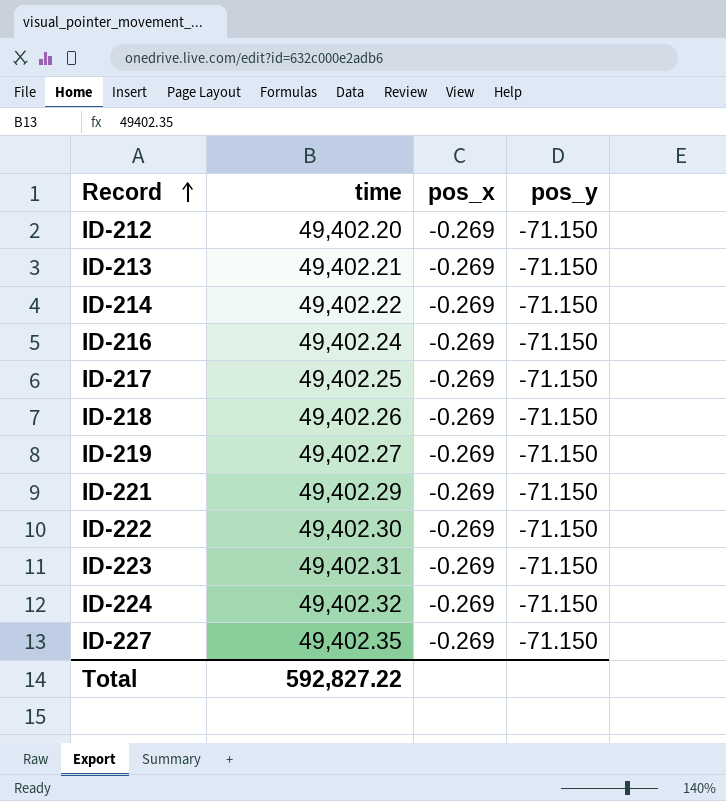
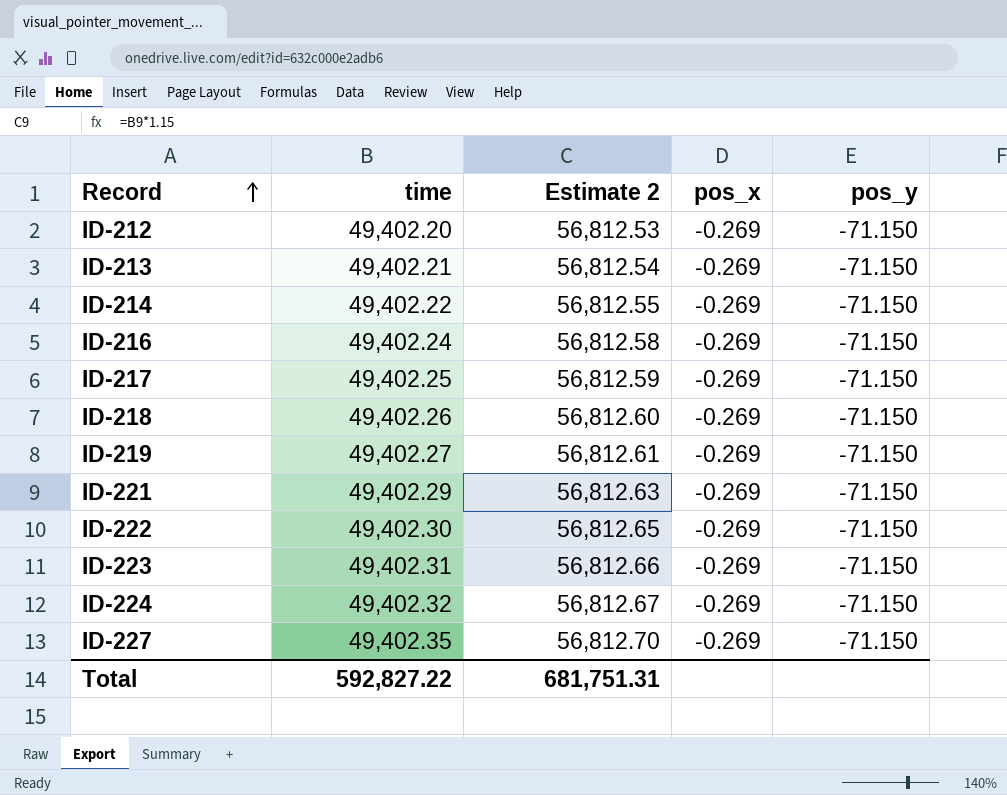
column Estimate 2 | formula: none -> [time] * 1.15

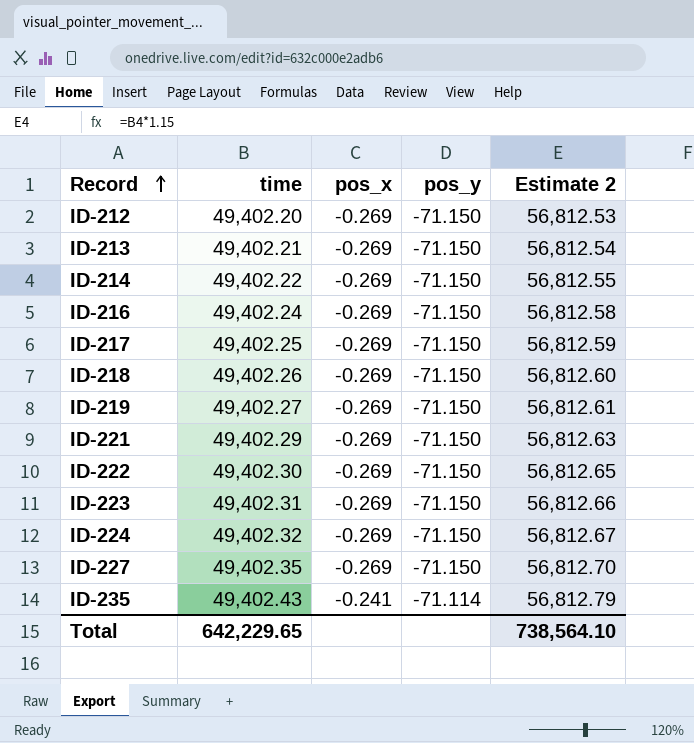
column Estimate 2 | position: 3 -> 5
row ID-235: none -> 49,402.43 | -0.241 | -71.114 | 56,812.79
Total | time: 592,827.22 -> 642,229.65
Total | Estimate 2: 681,751.31 -> 738,564.10

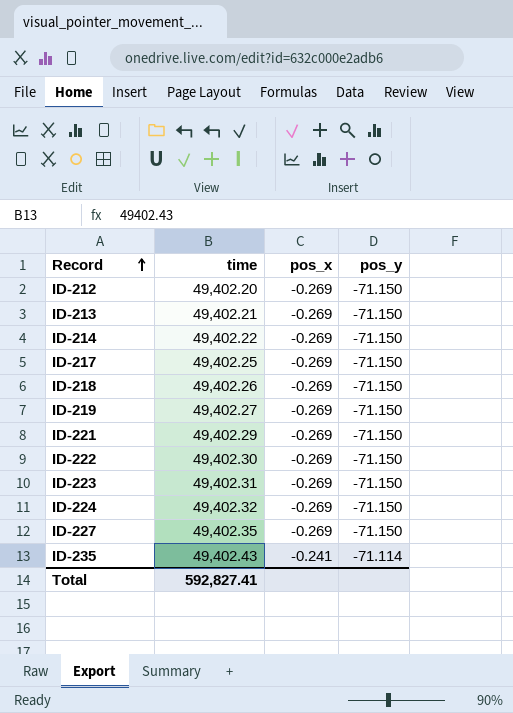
column Estimate 2 | formula: [time] * 1.15 -> none
row ID-216: 49,402.24 | -0.269 | -71.150 | 56,812.58 -> none
Total | time: 642,229.65 -> 592,827.41

